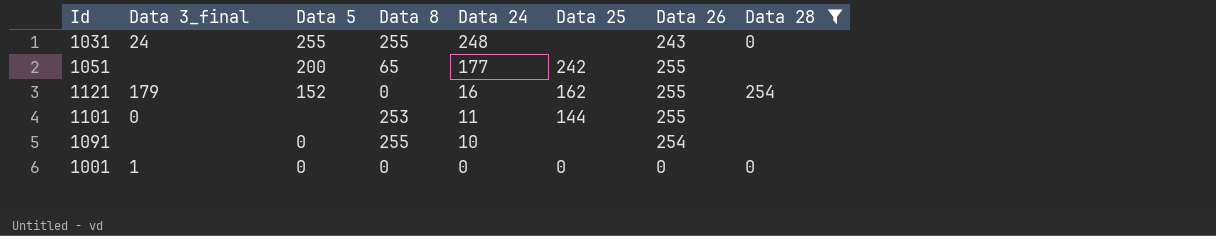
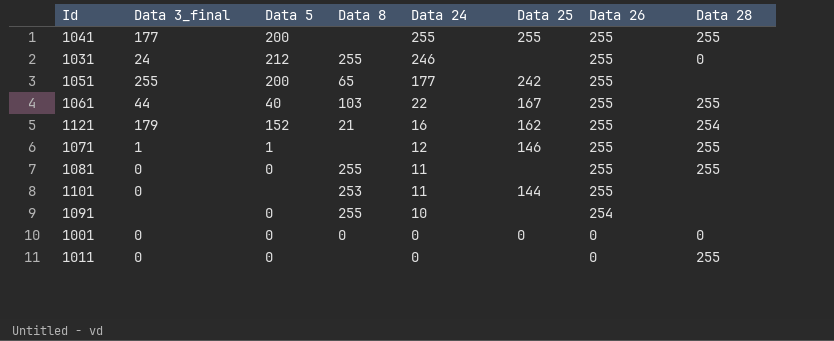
filter: Data 28 != 255 -> none
1031 | Data 5: 255 -> 212
1031 | Data 24: 248 -> 246
1031 | Data 26: 243 -> 255
1051 | Data 3_final: none -> 255
1121 | Data 8: 0 -> 21
1001 | Data 3_final: 1 -> 0

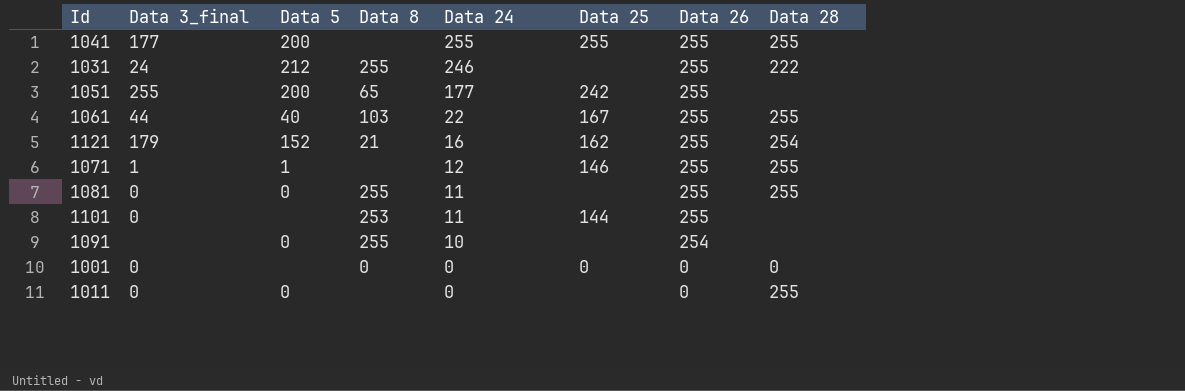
1031 | Data 28: 0 -> 222
1001 | Data 5: 0 -> none

